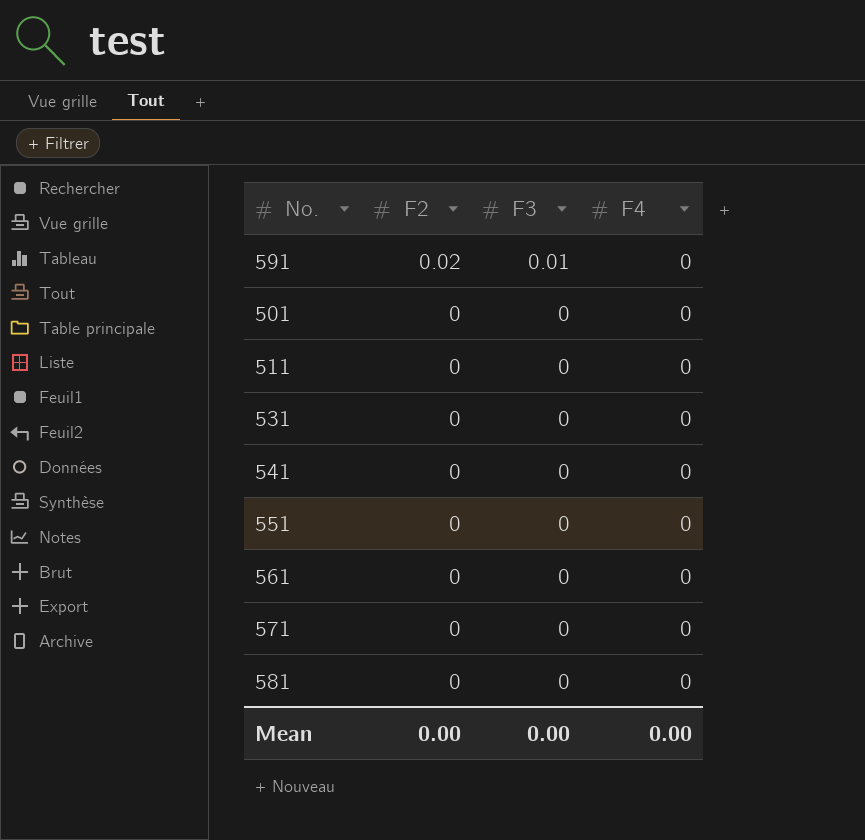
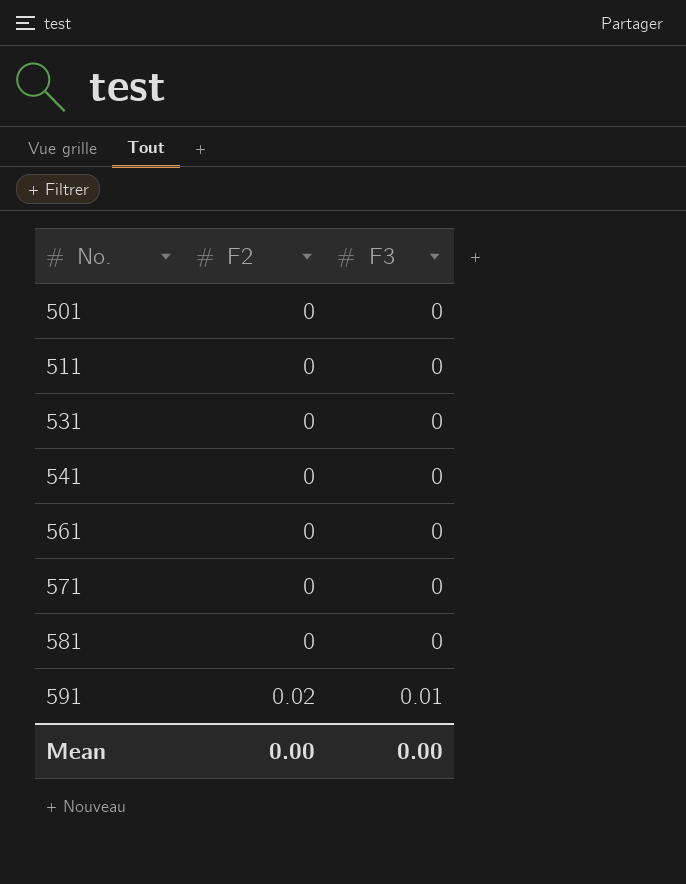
row order: F2 descending -> No. ascending
column F4 | position: 4 -> none
row 551: 0 | 0 | 0 -> none

